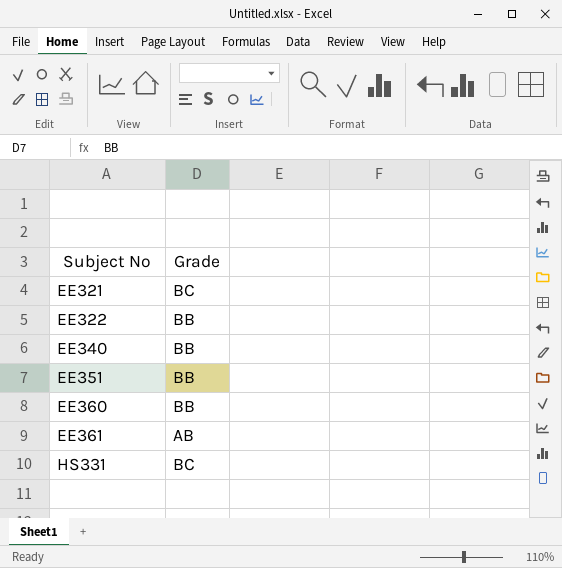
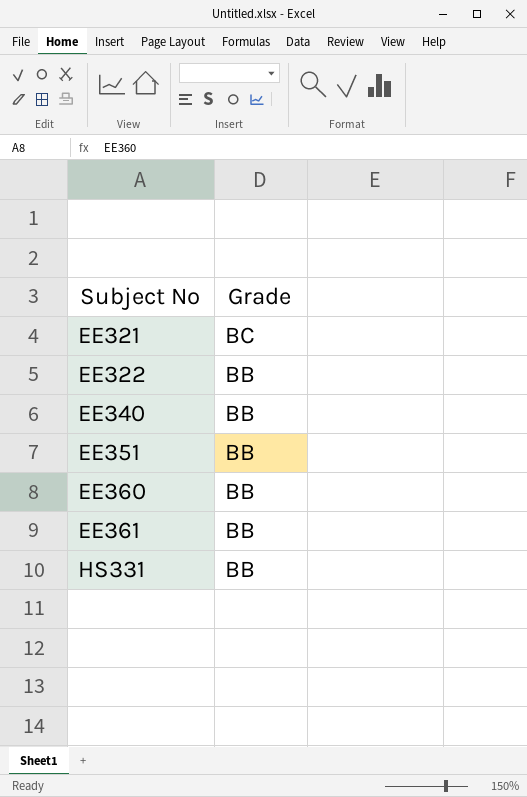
EE361 | Grade: AB -> BB
HS331 | Grade: BC -> BB

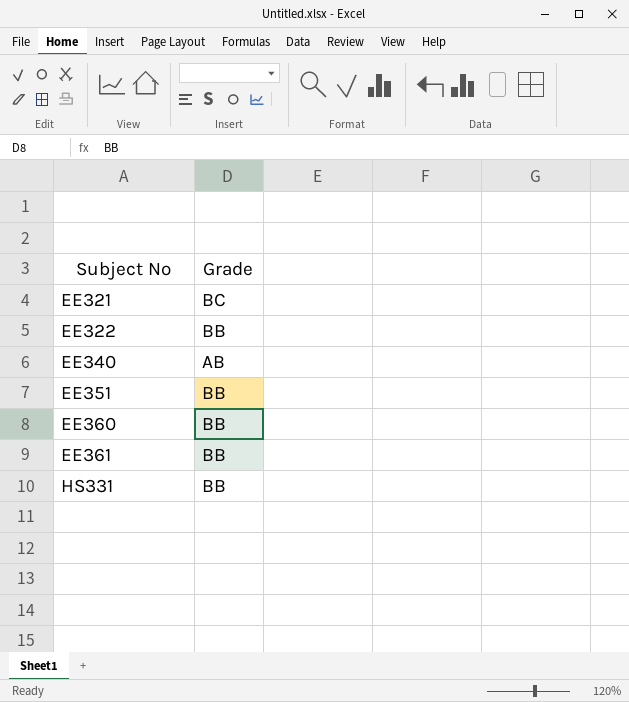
EE340 | Grade: BB -> AB

